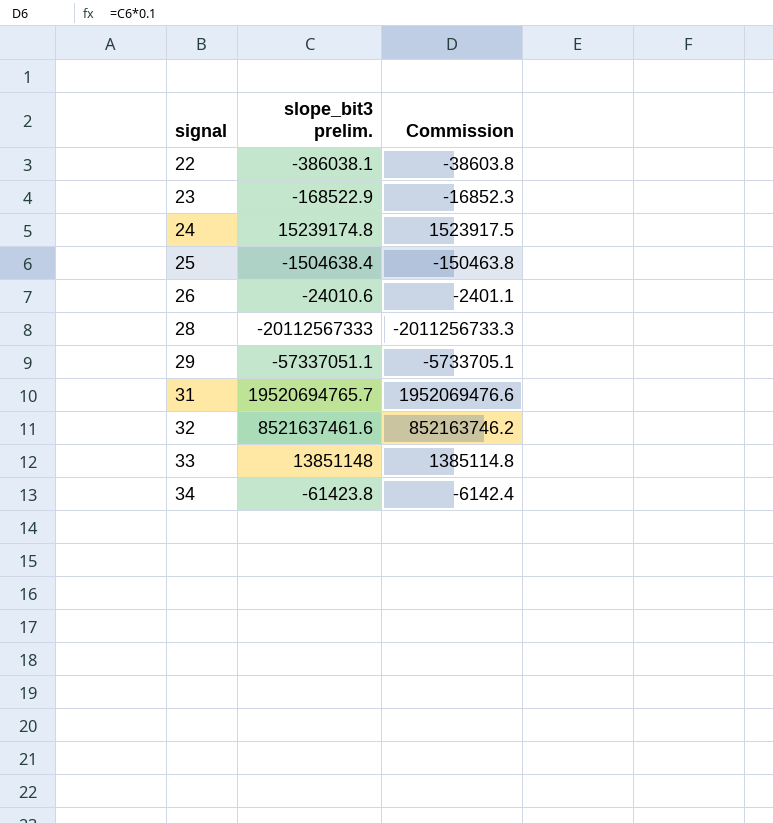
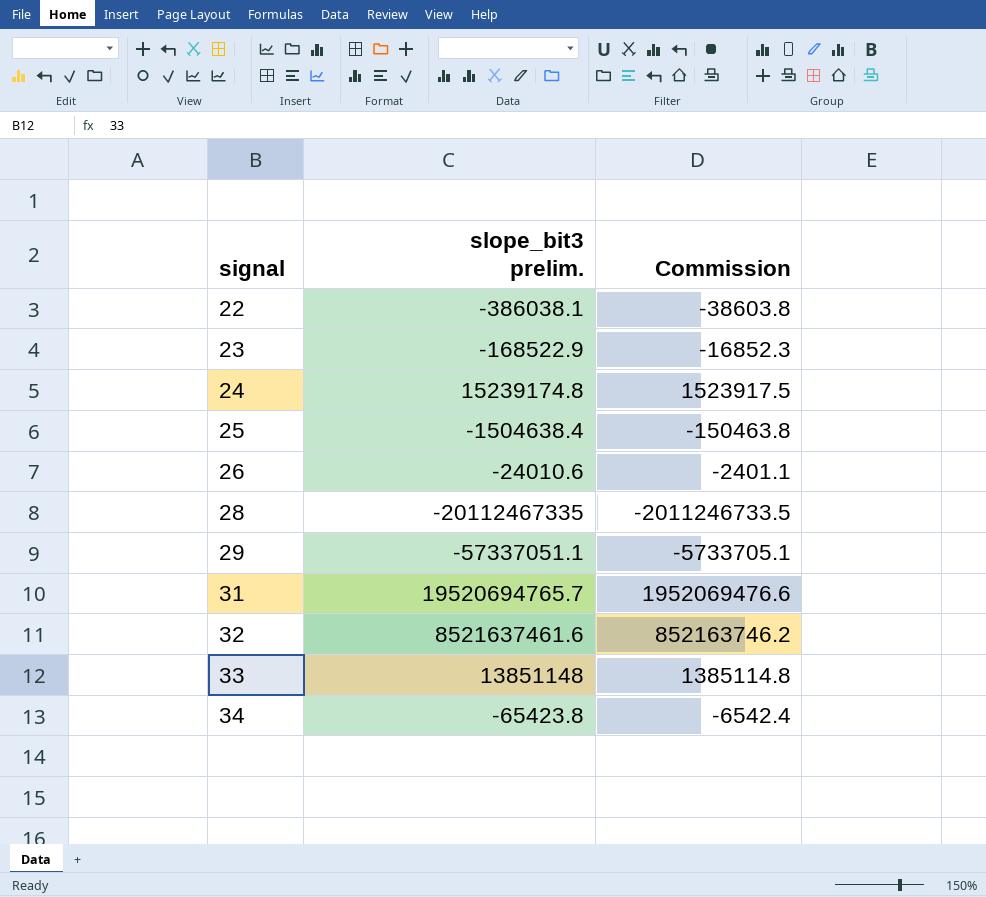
28 | slope_bit3 prelim.: -20112567333 -> -20112467335
28 | Commission: -2011256733.3 -> -2011246733.5
34 | slope_bit3 prelim.: -61423.8 -> -65423.8
34 | Commission: -6142.4 -> -6542.4

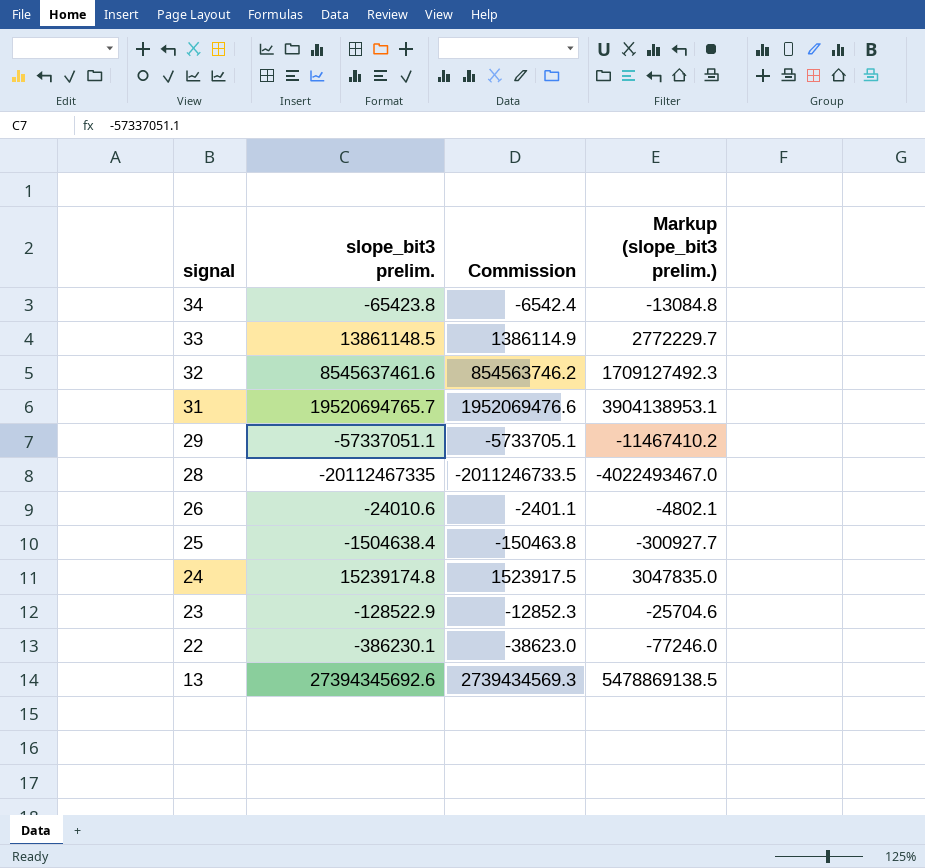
row order: signal ascending -> signal descending
column Markup (slope_bit3 prelim.) | formula: none -> [slope_bit3 prelim.] * 0.2
33 | slope_bit3 prelim.: 13851148 -> 13861148.5
33 | Commission: 1385114.8 -> 1386114.9
32 | slope_bit3 prelim.: 8521637461.6 -> 8545637461.6
32 | Commission: 852163746.2 -> 854563746.2
23 | slope_bit3 prelim.: -168522.9 -> -128522.9
23 | Commission: -16852.3 -> -12852.3
22 | slope_bit3 prelim.: -386038.1 -> -386230.1
22 | Commission: -38603.8 -> -38623.0
row 13: none -> 27394345692.6 | 2739434569.3 | 5478869138.5

